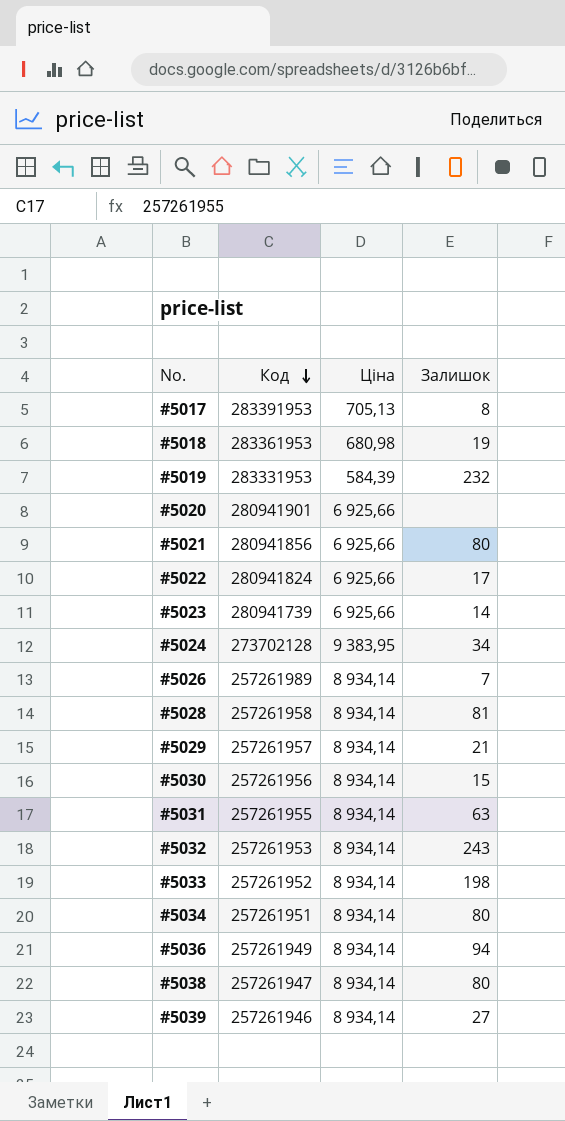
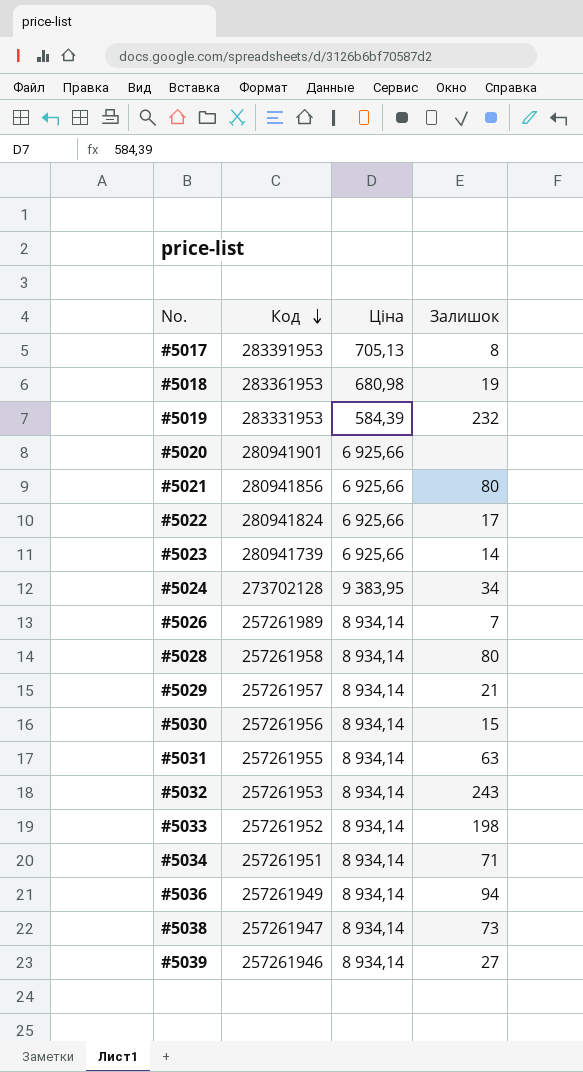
#5028 | Залишок: 81 -> 80
#5034 | Залишок: 80 -> 71
#5038 | Залишок: 80 -> 73

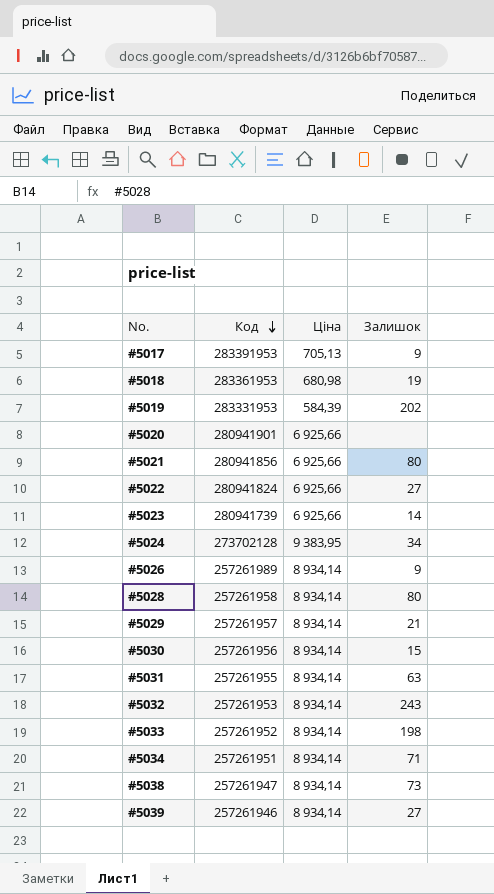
row #5036: 257261949 | 8 934,14 | 94 -> none
#5017 | Залишок: 8 -> 9
#5019 | Залишок: 232 -> 202
#5022 | Залишок: 17 -> 27
#5026 | Залишок: 7 -> 9

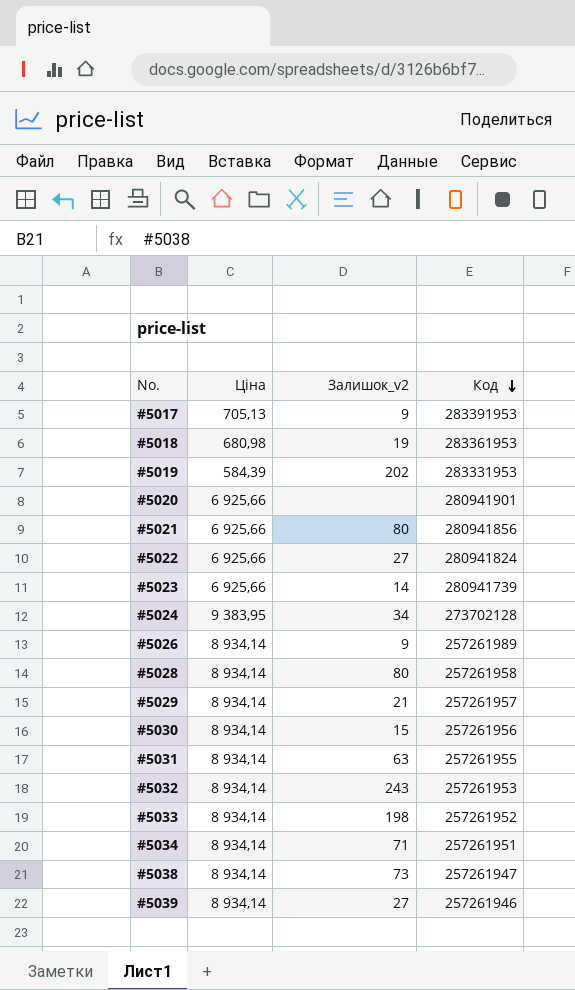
column name: Залишок -> Залишок_v2
column Код | position: 2 -> 4

